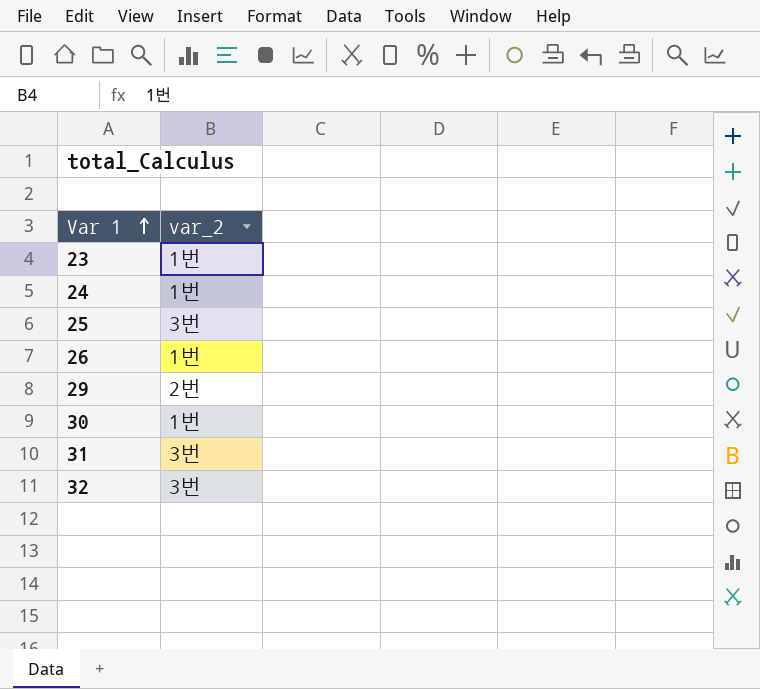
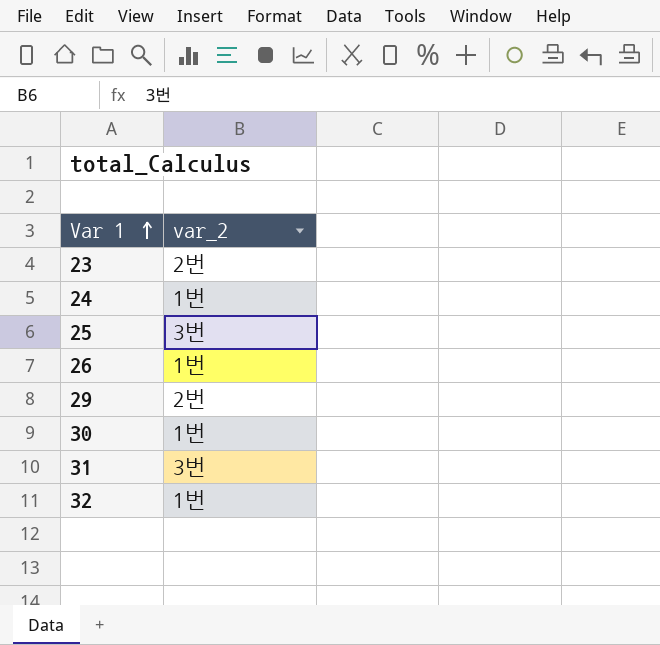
23 | var_2: 1번 -> 2번
32 | var_2: 3번 -> 1번

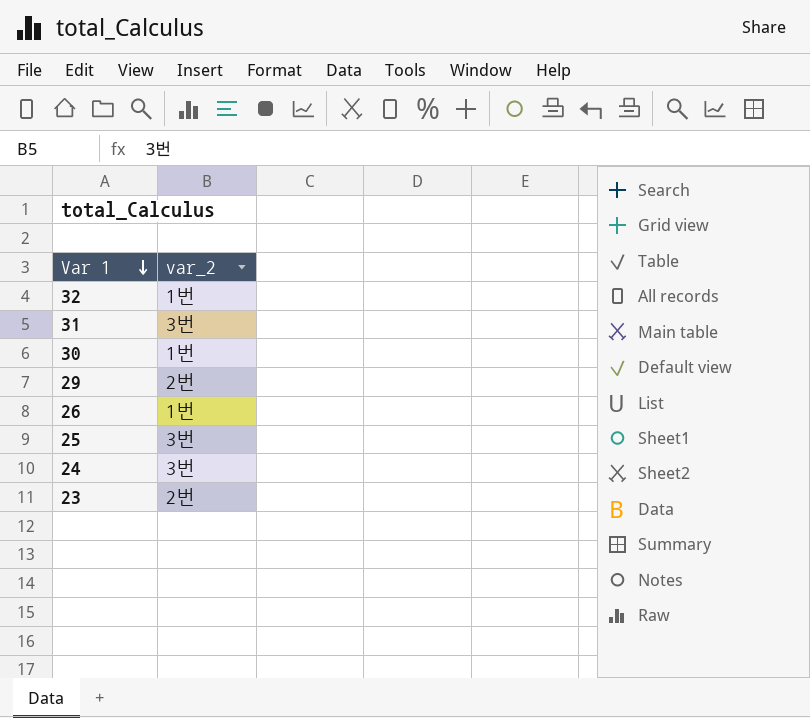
row order: Var 1 ascending -> Var 1 descending
24 | var_2: 1번 -> 3번

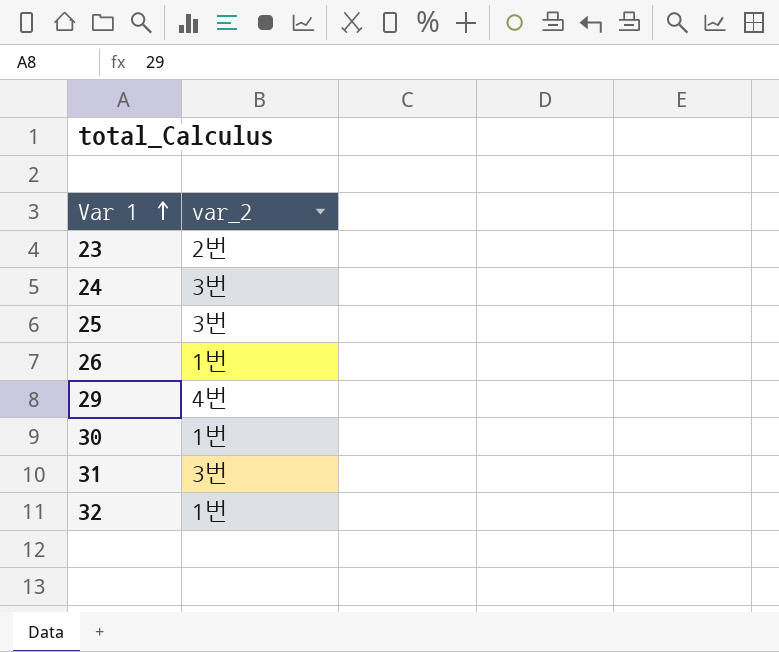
row order: Var 1 descending -> Var 1 ascending
29 | var_2: 2번 -> 4번

